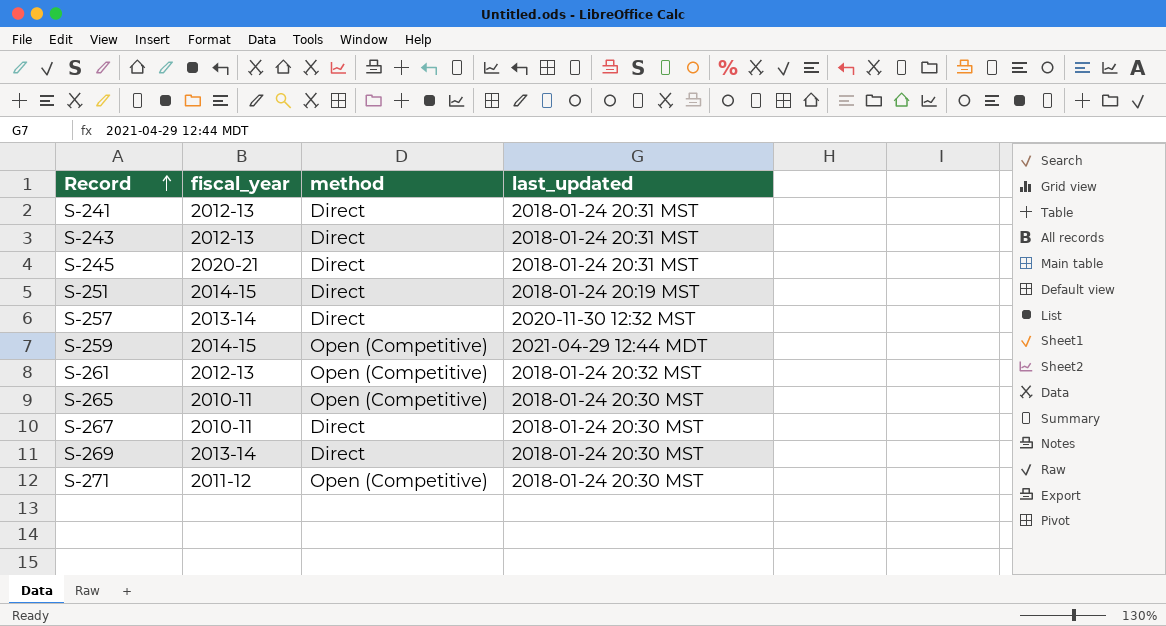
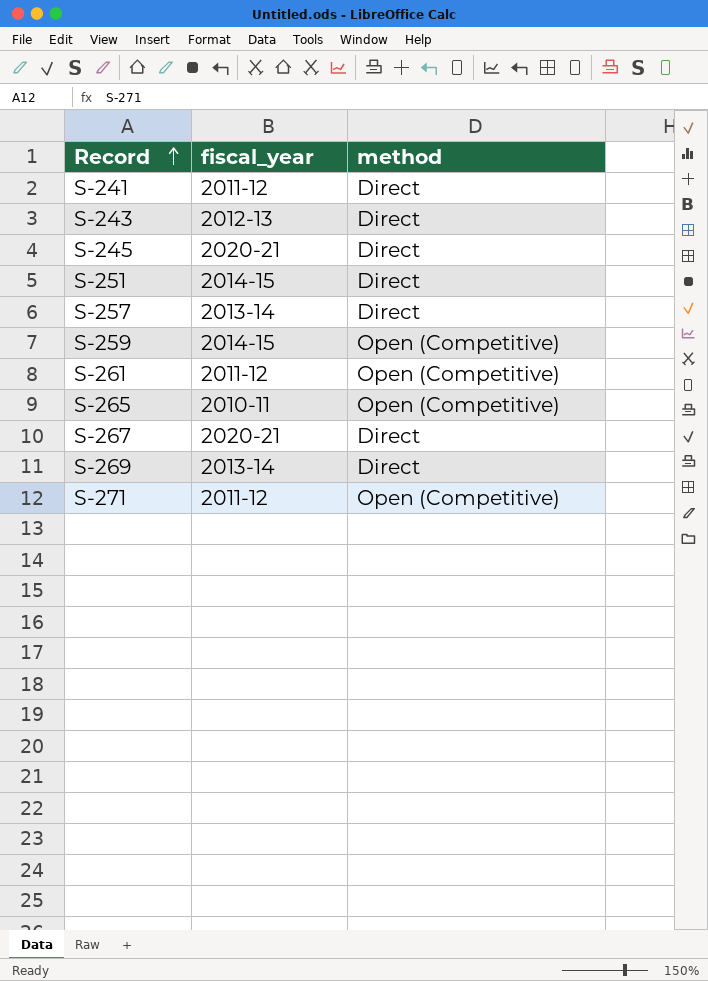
column last_updated | position: 4 -> none
S-241 | fiscal_year: 2012-13 -> 2011-12
S-261 | fiscal_year: 2012-13 -> 2011-12
S-267 | fiscal_year: 2010-11 -> 2020-21

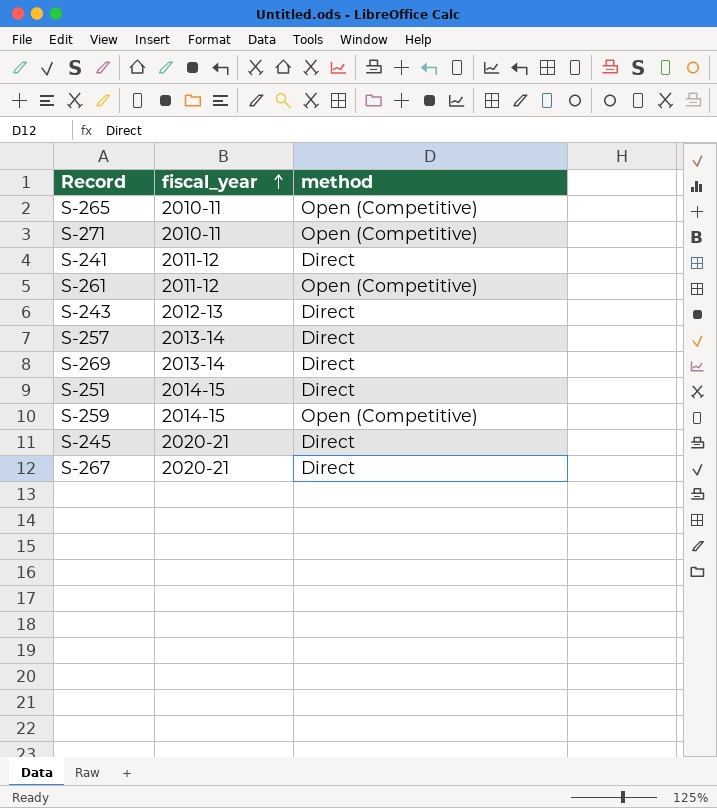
row order: Record ascending -> fiscal_year ascending
S-271 | fiscal_year: 2011-12 -> 2010-11

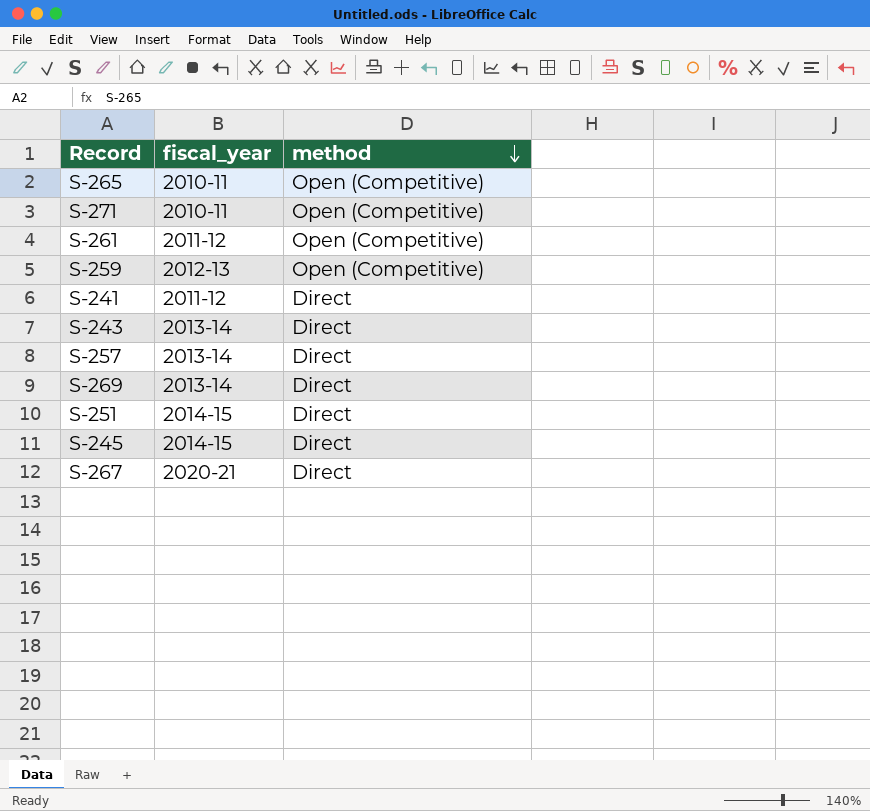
row order: fiscal_year ascending -> method descending
S-259 | fiscal_year: 2014-15 -> 2012-13
S-243 | fiscal_year: 2012-13 -> 2013-14
S-245 | fiscal_year: 2020-21 -> 2014-15

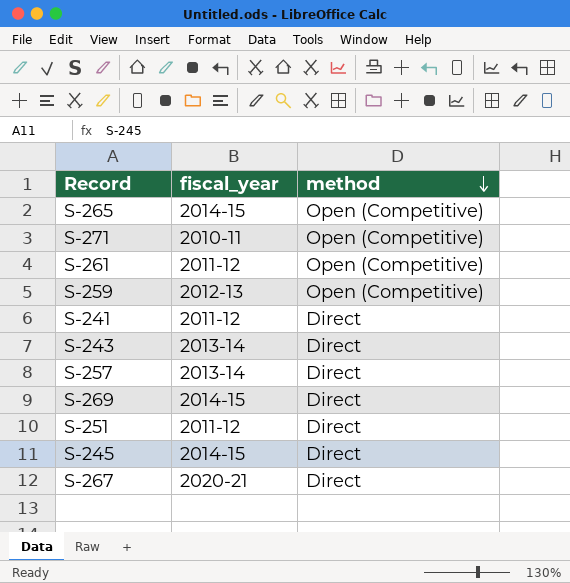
S-265 | fiscal_year: 2010-11 -> 2014-15
S-269 | fiscal_year: 2013-14 -> 2014-15
S-251 | fiscal_year: 2014-15 -> 2011-12

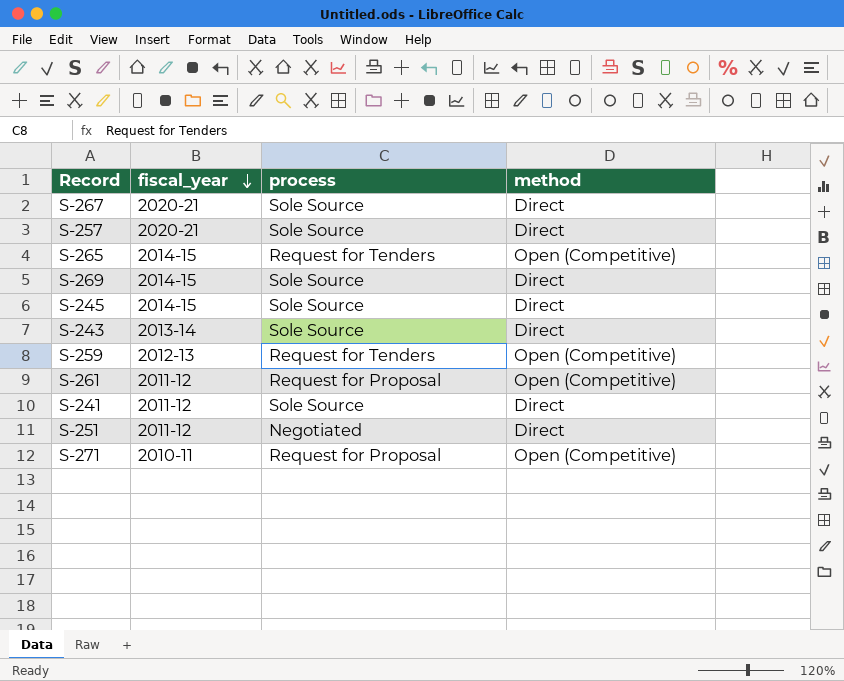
row order: method descending -> fiscal_year descending
column process | position: none -> 3
S-257 | fiscal_year: 2013-14 -> 2020-21

